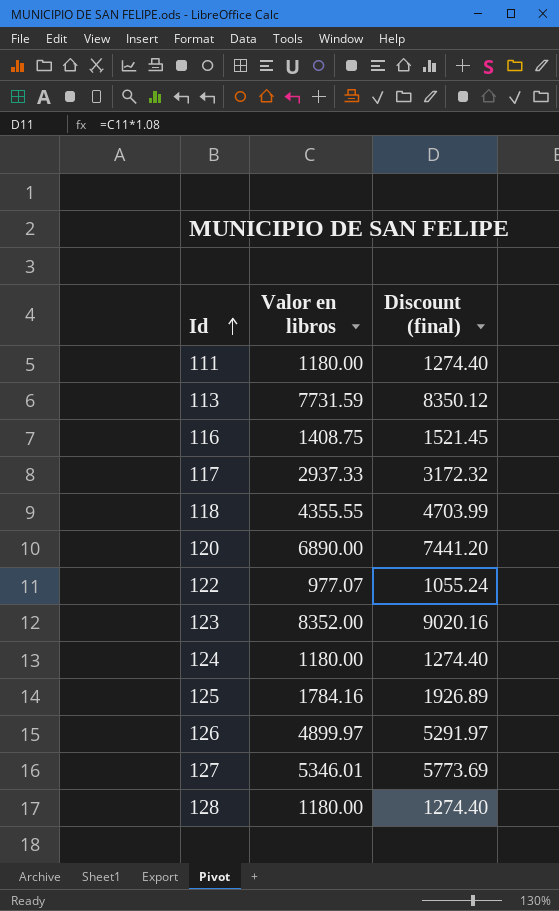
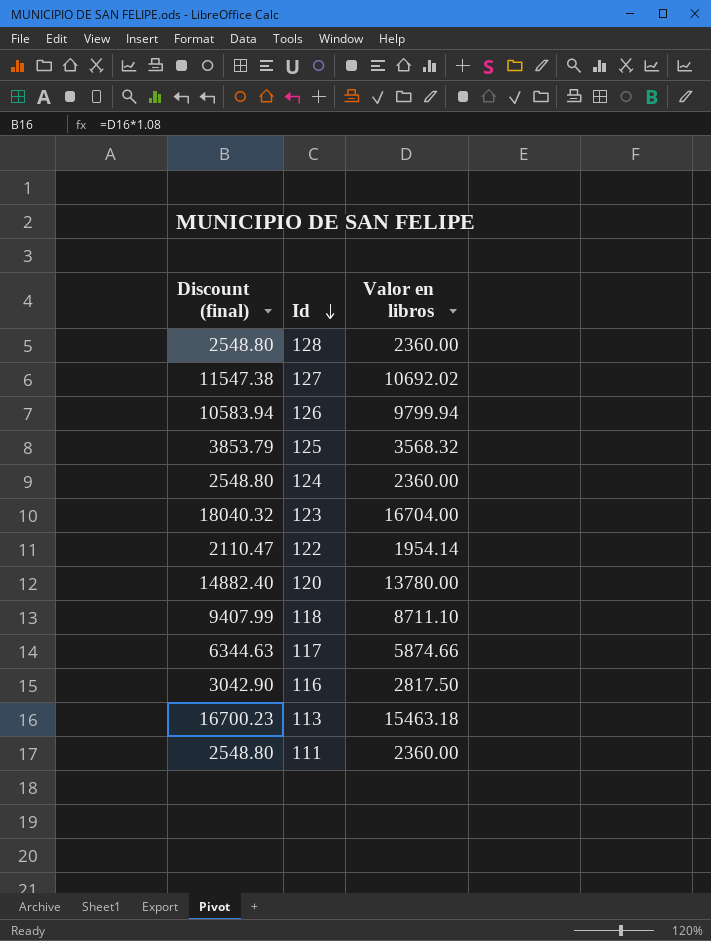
row order: Id ascending -> Id descending
column Discount (final) | position: 3 -> 1
128 | Discount (final): 1274.40 -> 2548.80
128 | Valor en libros: 1180.00 -> 2360.00
127 | Discount (final): 5773.69 -> 11547.38
127 | Valor en libros: 5346.01 -> 10692.02
126 | Discount (final): 5291.97 -> 10583.94
126 | Valor en libros: 4899.97 -> 9799.94
125 | Discount (final): 1926.89 -> 3853.79
125 | Valor en libros: 1784.16 -> 3568.32
124 | Discount (final): 1274.40 -> 2548.80
124 | Valor en libros: 1180.00 -> 2360.00
123 | Discount (final): 9020.16 -> 18040.32
123 | Valor en libros: 8352.00 -> 16704.00
122 | Discount (final): 1055.24 -> 2110.47
122 | Valor en libros: 977.07 -> 1954.14
120 | Discount (final): 7441.20 -> 14882.40
120 | Valor en libros: 6890.00 -> 13780.00
118 | Discount (final): 4703.99 -> 9407.99
118 | Valor en libros: 4355.55 -> 8711.10
117 | Discount (final): 3172.32 -> 6344.63
117 | Valor en libros: 2937.33 -> 5874.66
116 | Discount (final): 1521.45 -> 3042.90
116 | Valor en libros: 1408.75 -> 2817.50
113 | Discount (final): 8350.12 -> 16700.23
113 | Valor en libros: 7731.59 -> 15463.18
111 | Discount (final): 1274.40 -> 2548.80
111 | Valor en libros: 1180.00 -> 2360.00

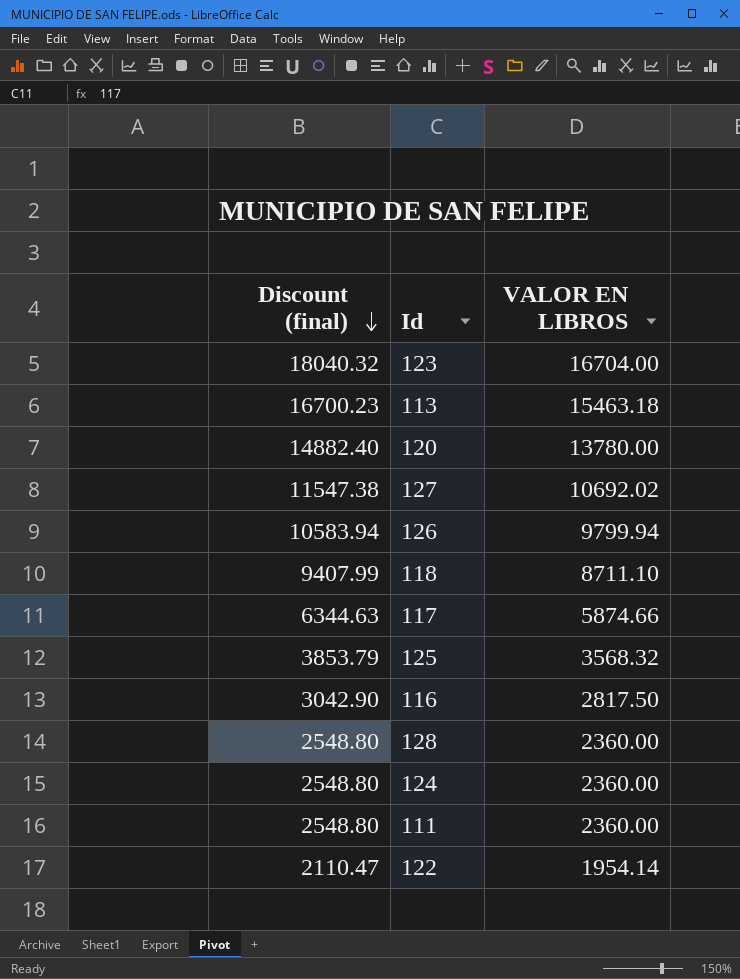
row order: Id descending -> Discount (final) descending
column name: Valor en libros -> VALOR EN LIBROS

